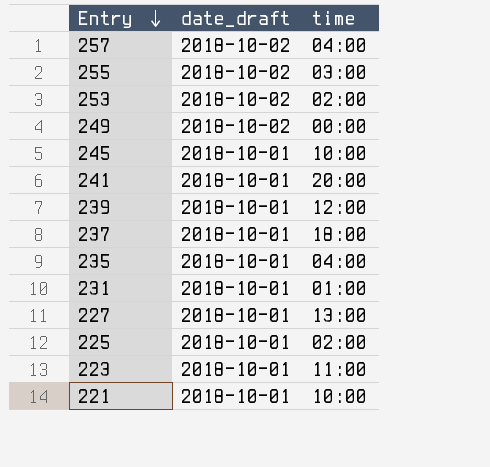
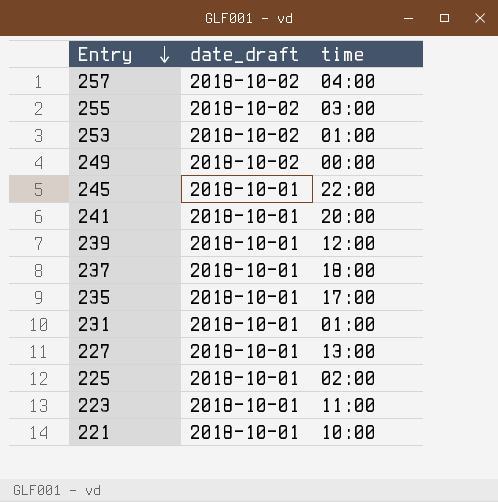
253 | time: 02:00 -> 01:00
245 | time: 10:00 -> 22:00
235 | time: 04:00 -> 17:00

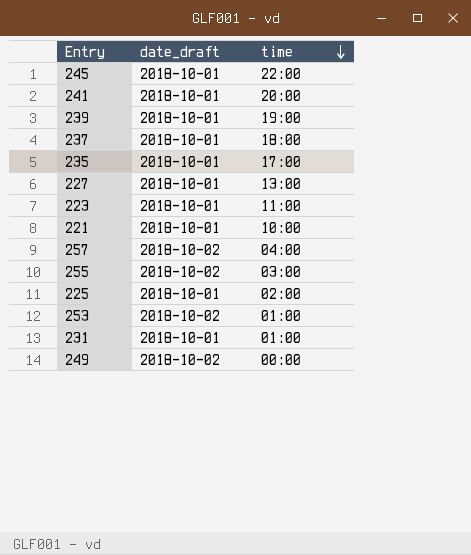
row order: Entry descending -> time descending
239 | time: 12:00 -> 19:00

